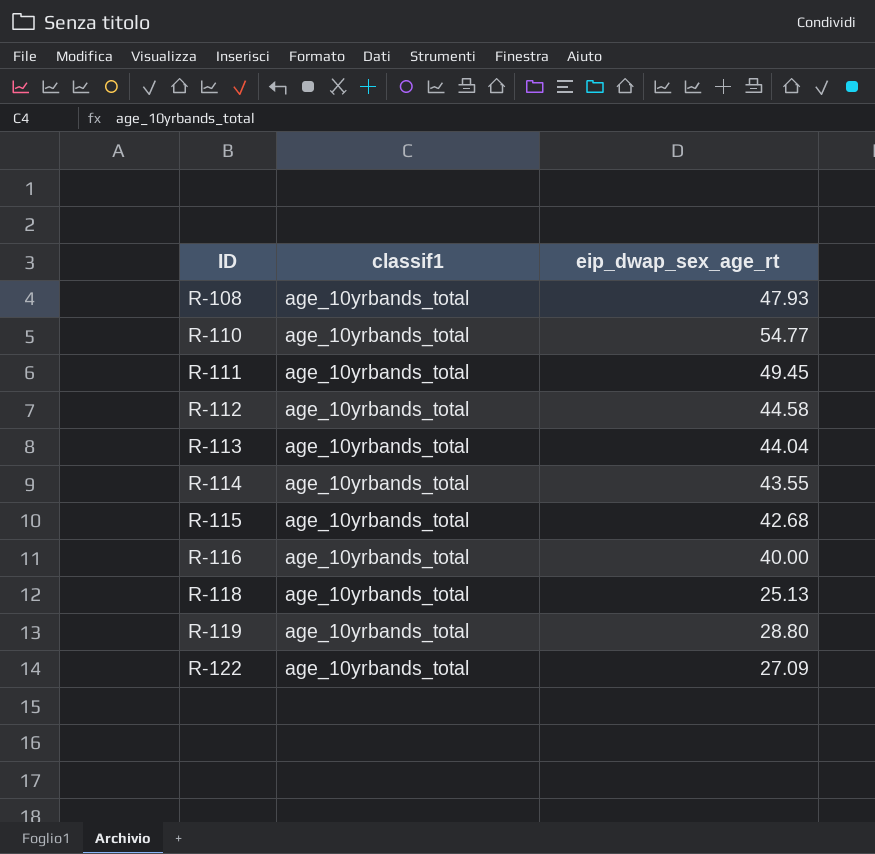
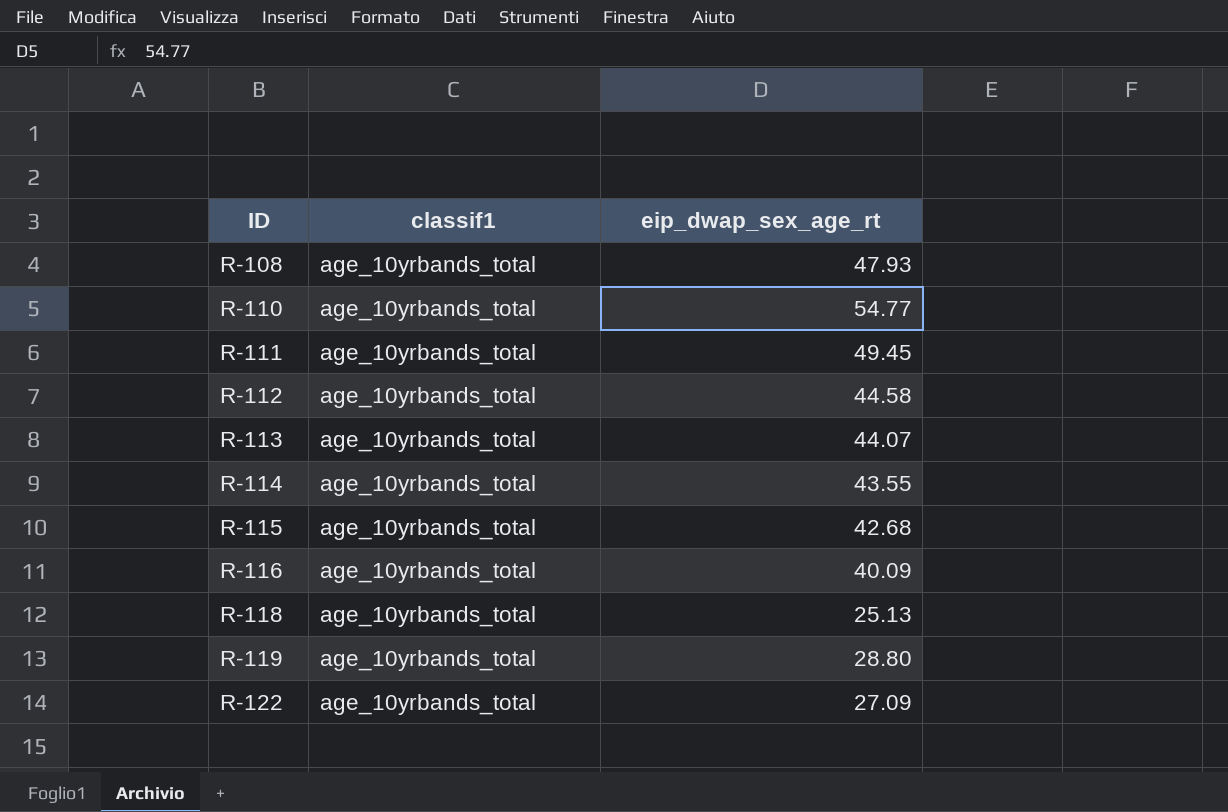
R-113 | eip_dwap_sex_age_rt: 44.04 -> 44.07
R-116 | eip_dwap_sex_age_rt: 40.00 -> 40.09

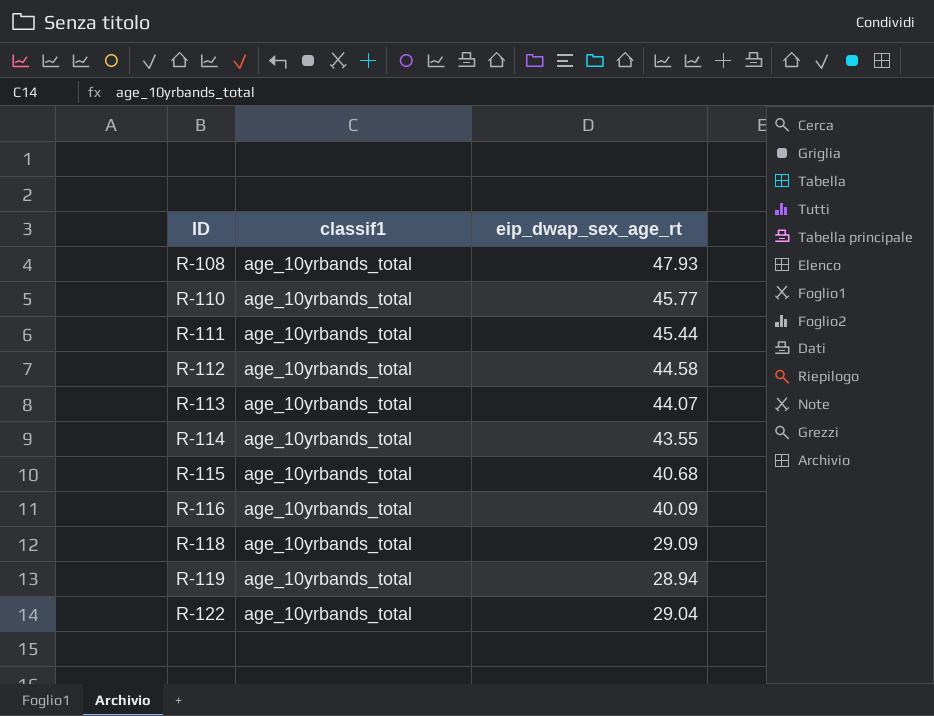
R-110 | eip_dwap_sex_age_rt: 54.77 -> 45.77
R-111 | eip_dwap_sex_age_rt: 49.45 -> 45.44
R-115 | eip_dwap_sex_age_rt: 42.68 -> 40.68
R-118 | eip_dwap_sex_age_rt: 25.13 -> 29.09
R-119 | eip_dwap_sex_age_rt: 28.80 -> 28.94
R-122 | eip_dwap_sex_age_rt: 27.09 -> 29.04

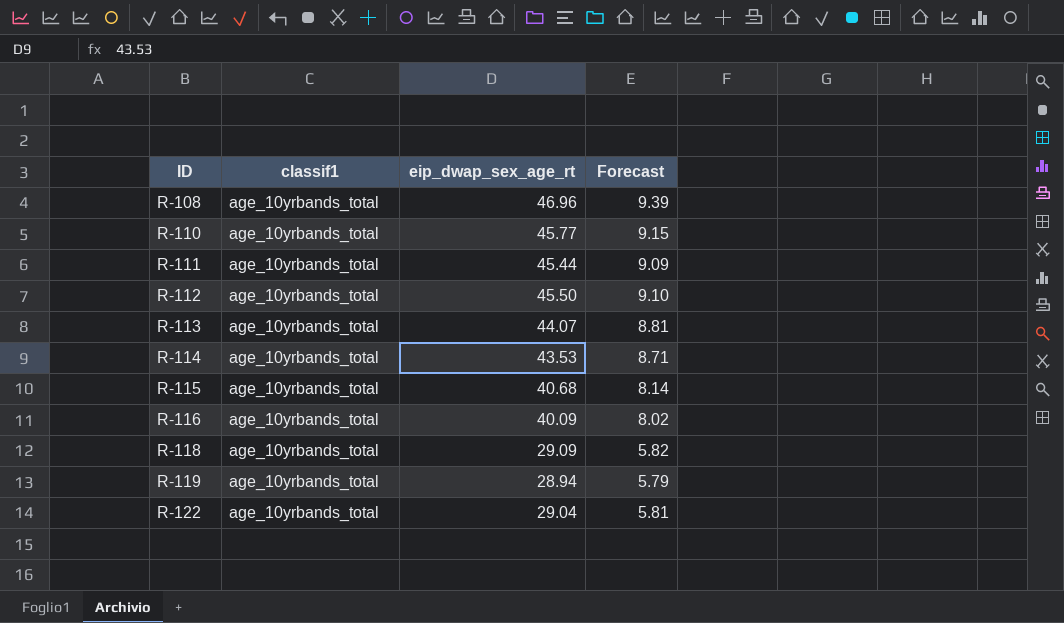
column Forecast | formula: none -> [eip_dwap_sex_age_rt] * 0.2
R-108 | eip_dwap_sex_age_rt: 47.93 -> 46.96
R-112 | eip_dwap_sex_age_rt: 44.58 -> 45.50
R-114 | eip_dwap_sex_age_rt: 43.55 -> 43.53

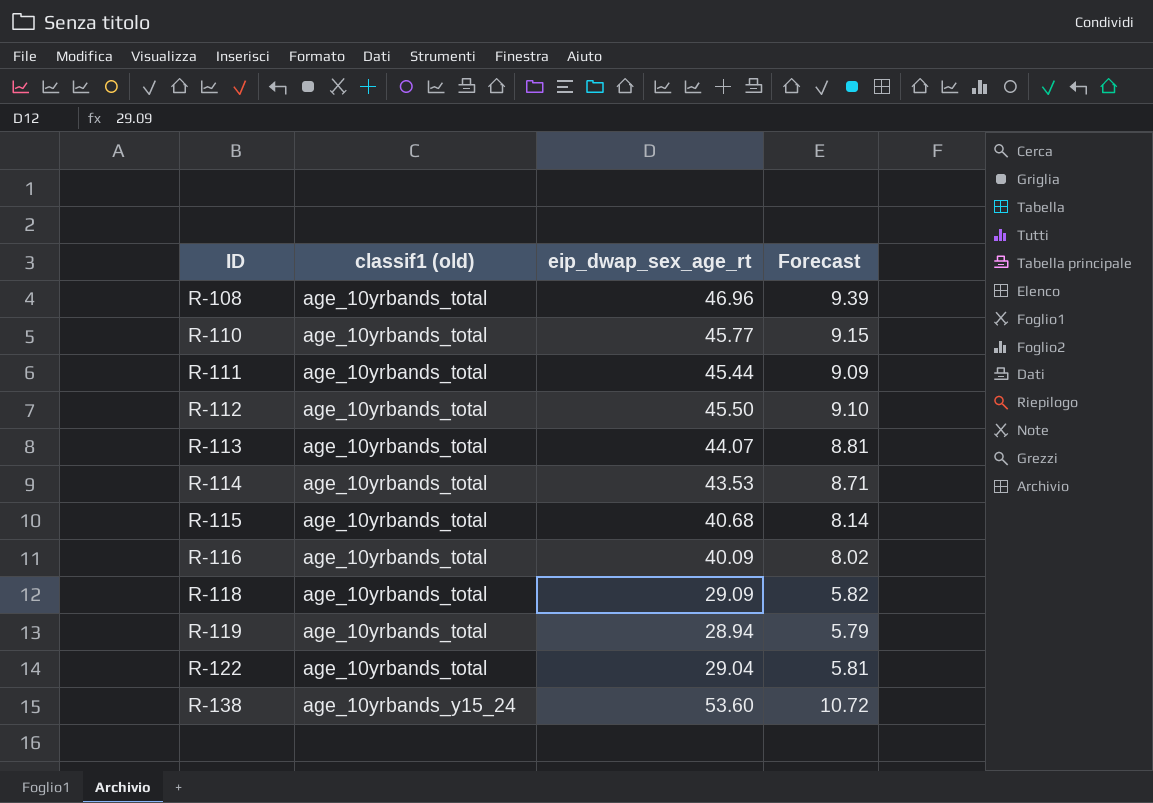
column name: classif1 -> classif1 (old)
row R-138: none -> age_10yrbands_y15_24 | 53.60 | 10.72

